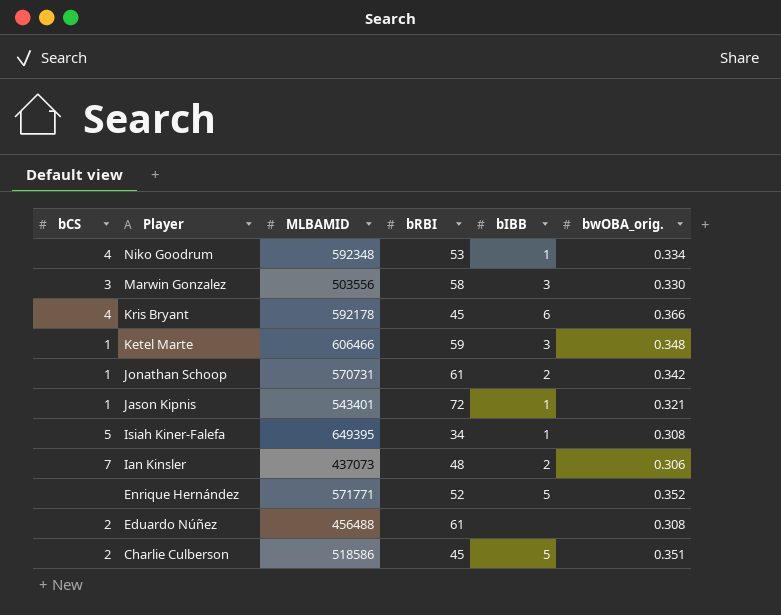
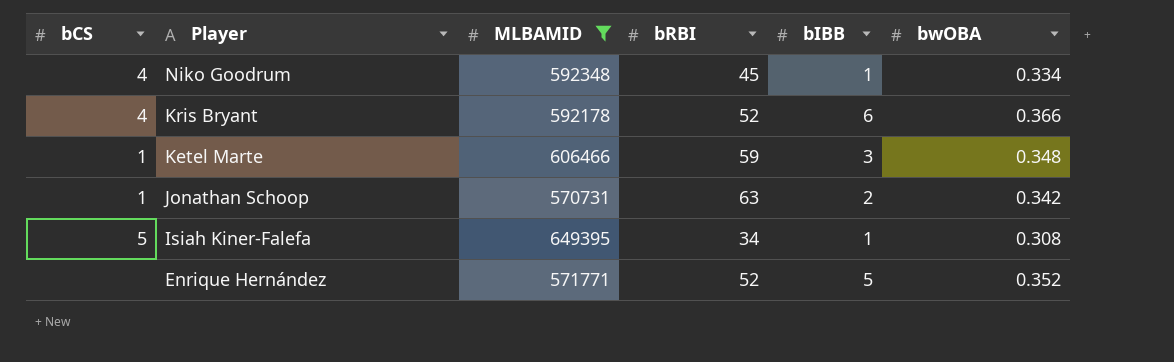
filter: none -> MLBAMID >= 570731
column name: bwOBA_orig. -> bwOBA
Niko Goodrum | bRBI: 53 -> 45
Kris Bryant | bRBI: 45 -> 52
Jonathan Schoop | bRBI: 61 -> 63

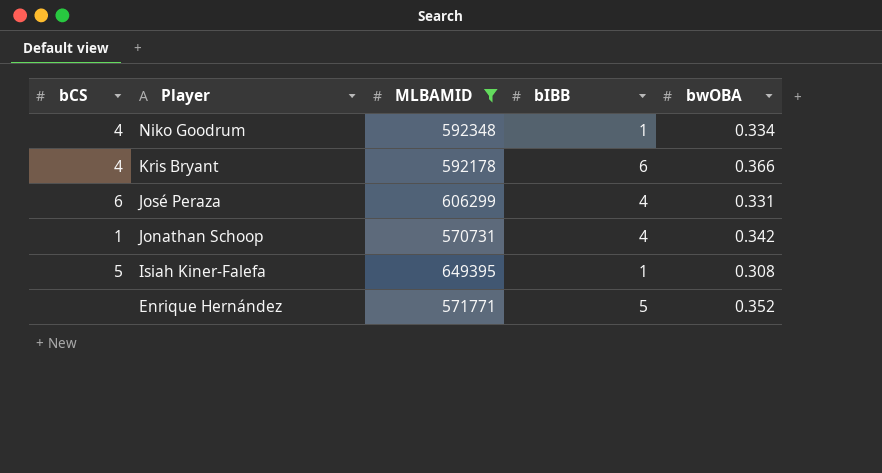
column bRBI | position: 4 -> none
row Ketel Marte: 1 | 606466 | 59 | 3 | 0.348 -> none
row José Peraza: none -> 6 | 606299 | 4 | 0.331
Jonathan Schoop | bIBB: 2 -> 4

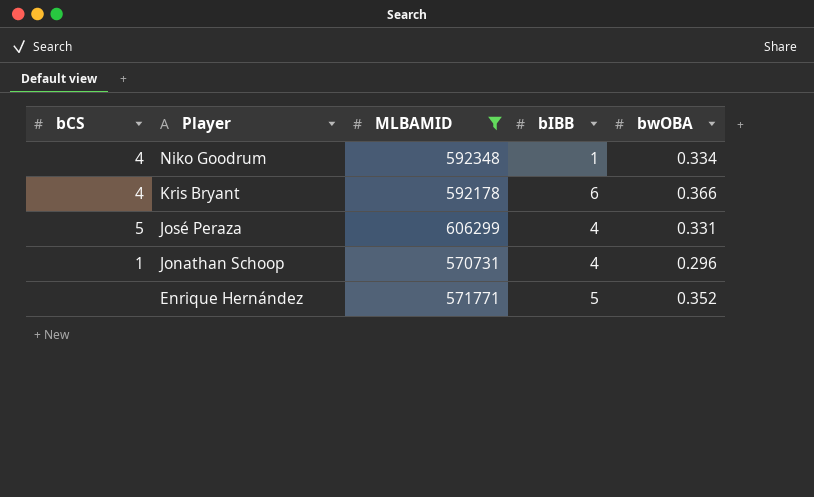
row Isiah Kiner-Falefa: 5 | 649395 | 1 | 0.308 -> none
José Peraza | bCS: 6 -> 5
Jonathan Schoop | bwOBA: 0.342 -> 0.296

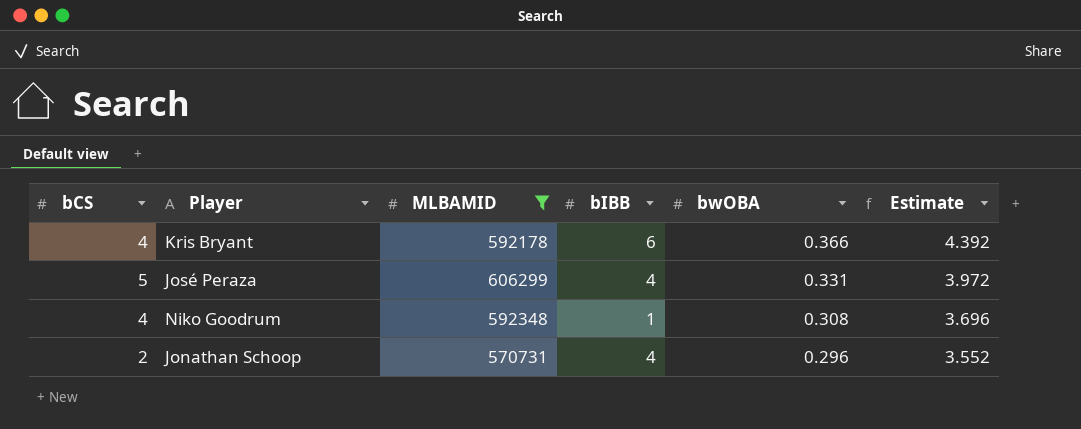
row order: Player descending -> bwOBA descending
column Estimate | formula: none -> [bwOBA] * 12
row Enrique Hernández: none | 571771 | 5 | 0.352 -> none
Niko Goodrum | bwOBA: 0.334 -> 0.308
Jonathan Schoop | bCS: 1 -> 2

